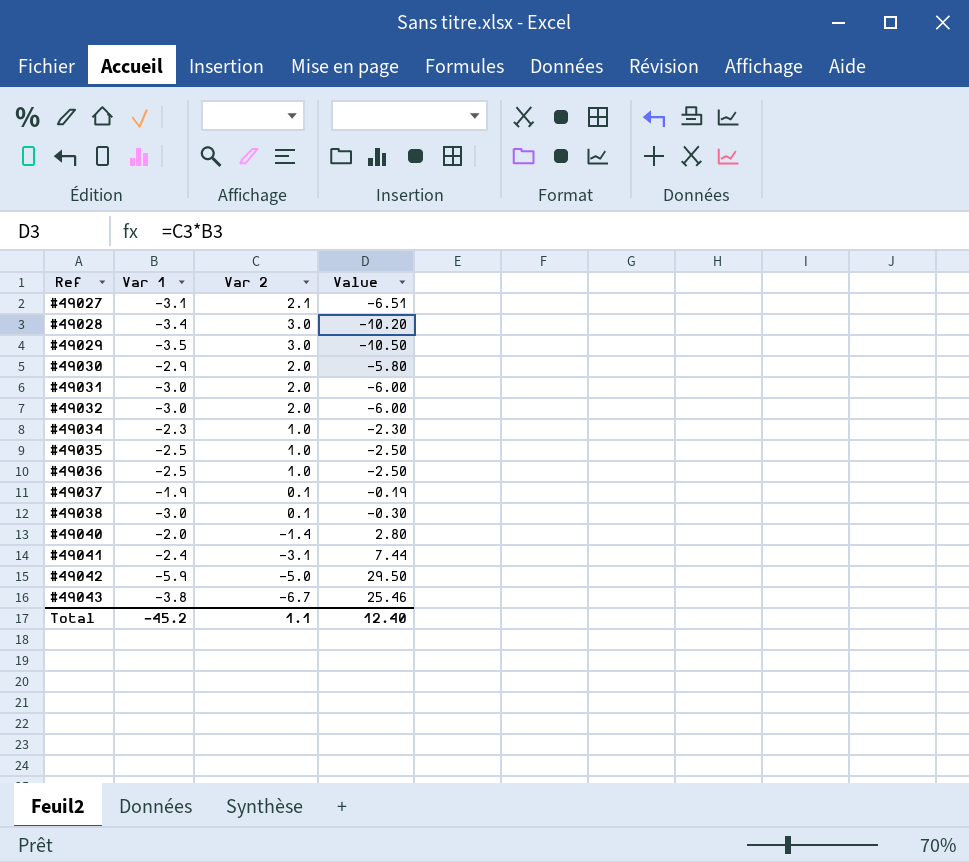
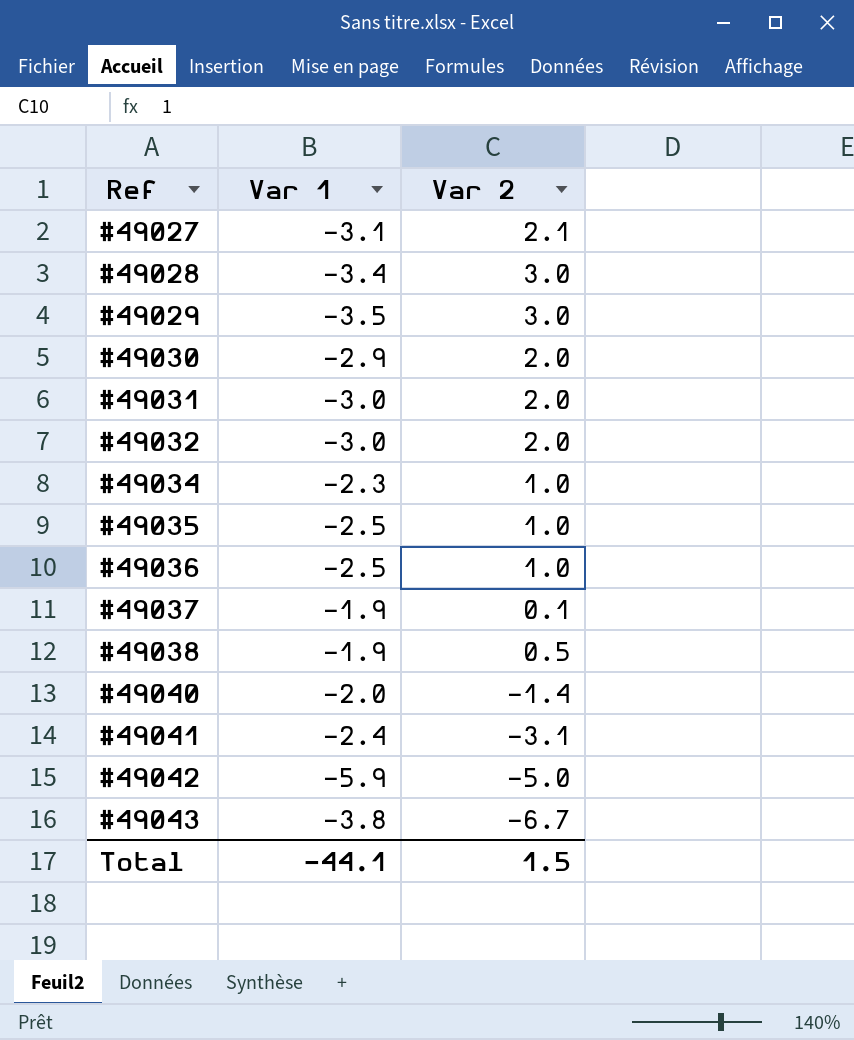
column Value | formula: [Var 1] * [Var 2] -> none
#49038 | Var 1: -3.0 -> -1.9
#49038 | Var 2: 0.1 -> 0.5
Total | Var 1: -45.2 -> -44.1
Total | Var 2: 1.1 -> 1.5

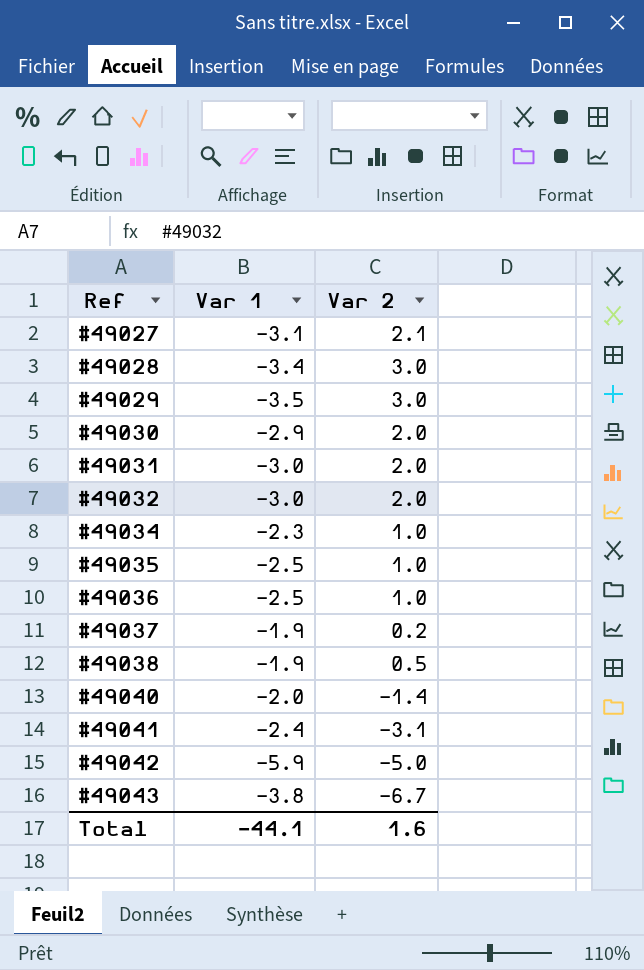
#49037 | Var 2: 0.1 -> 0.2
Total | Var 2: 1.5 -> 1.6

